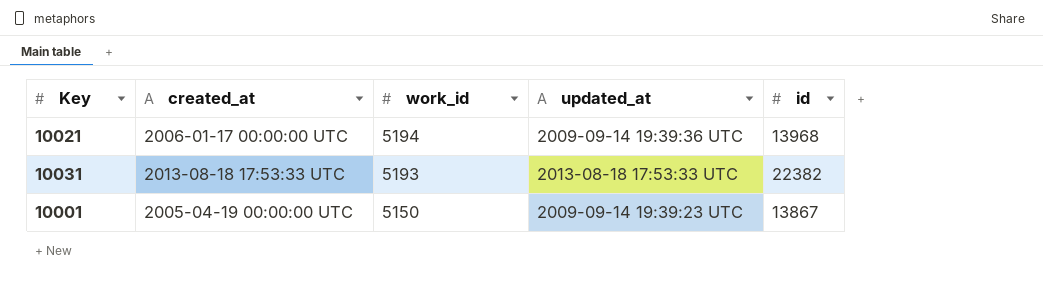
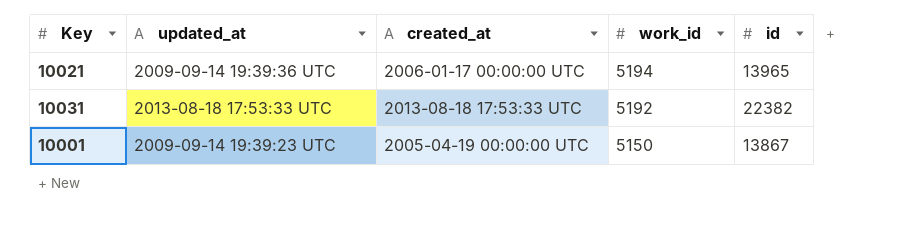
column updated_at | position: 4 -> 2
10021 | id: 13968 -> 13965
10031 | work_id: 5193 -> 5192

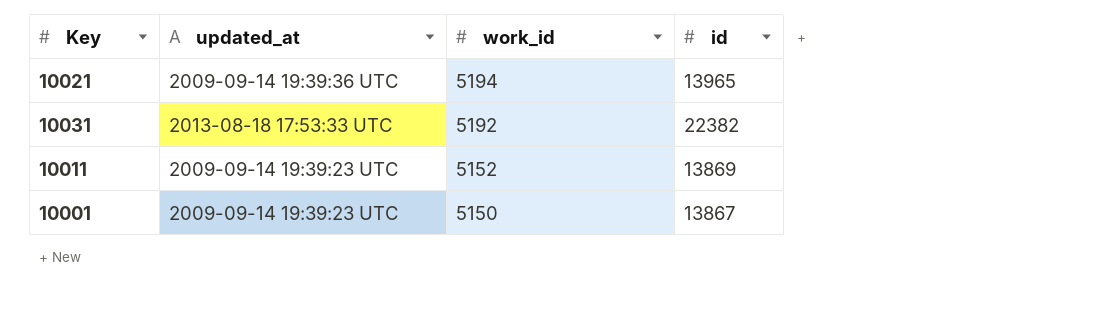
column created_at | position: 3 -> none
row 10011: none -> 2009-09-14 19:39:23 UTC | 5152 | 13869

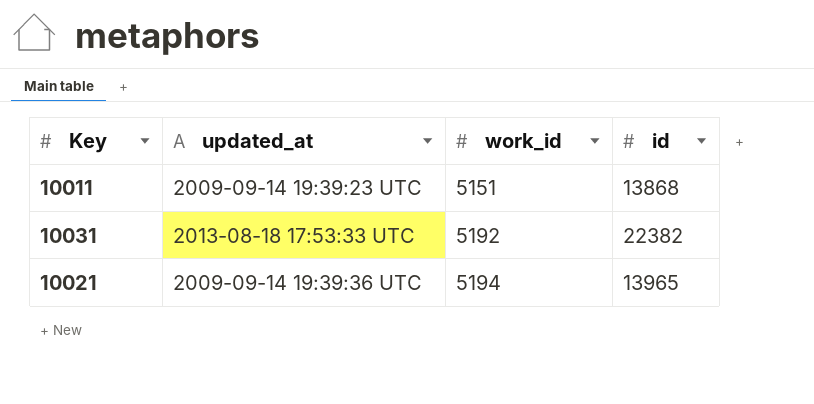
row order: work_id descending -> work_id ascending
row 10001: 2009-09-14 19:39:23 UTC | 5150 | 13867 -> none
10011 | work_id: 5152 -> 5151
10011 | id: 13869 -> 13868

